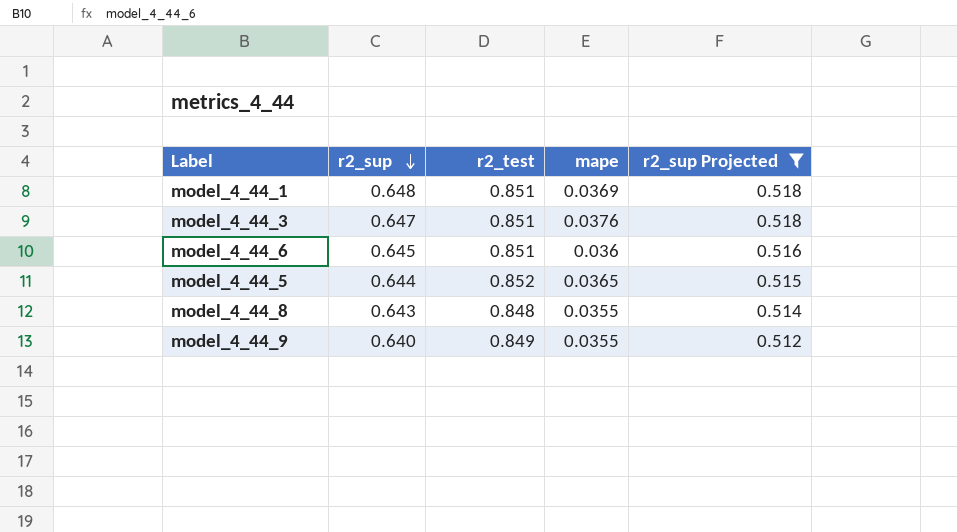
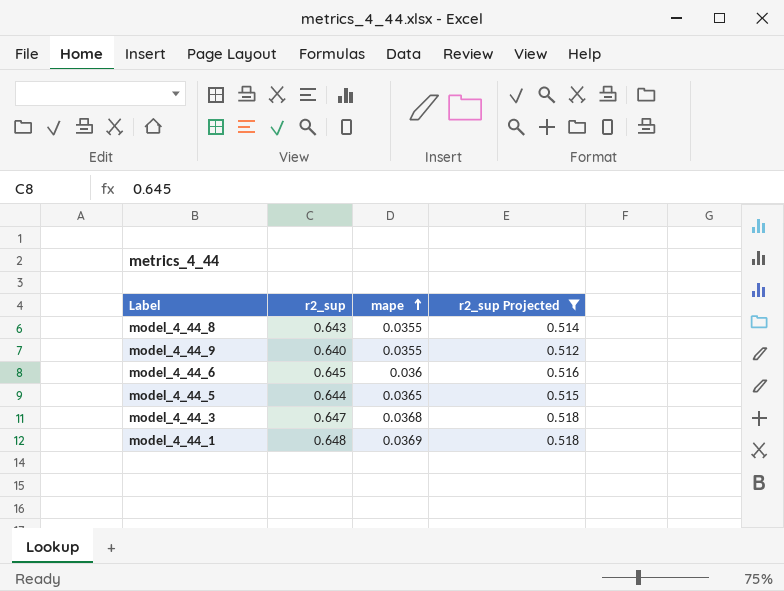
row order: r2_sup descending -> mape ascending
column r2_test | position: 3 -> none
model_4_44_3 | mape: 0.0376 -> 0.0368

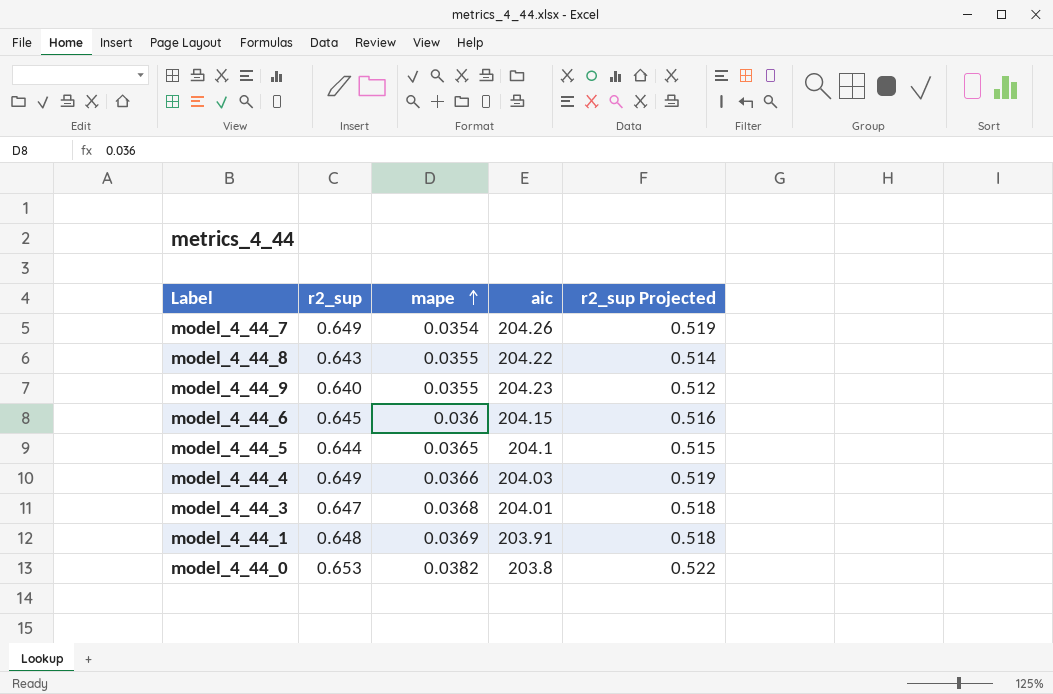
filter: r2_sup Projected <= 0.518 -> none
column aic | position: none -> 4

